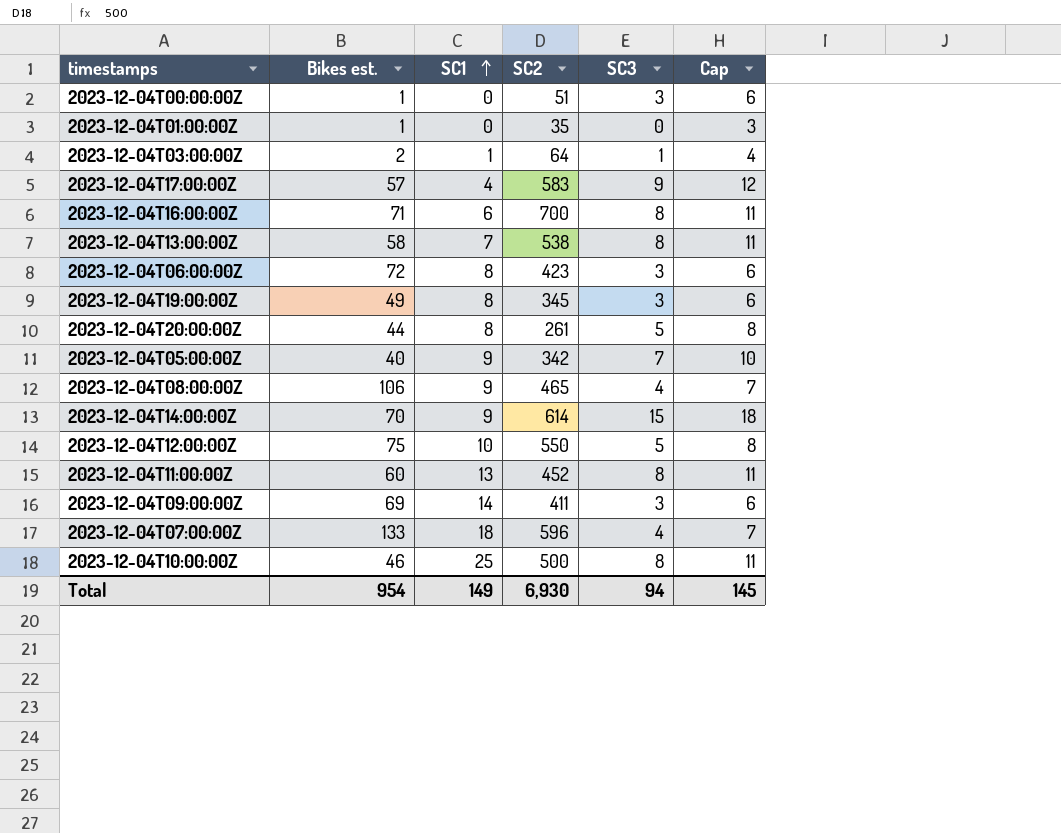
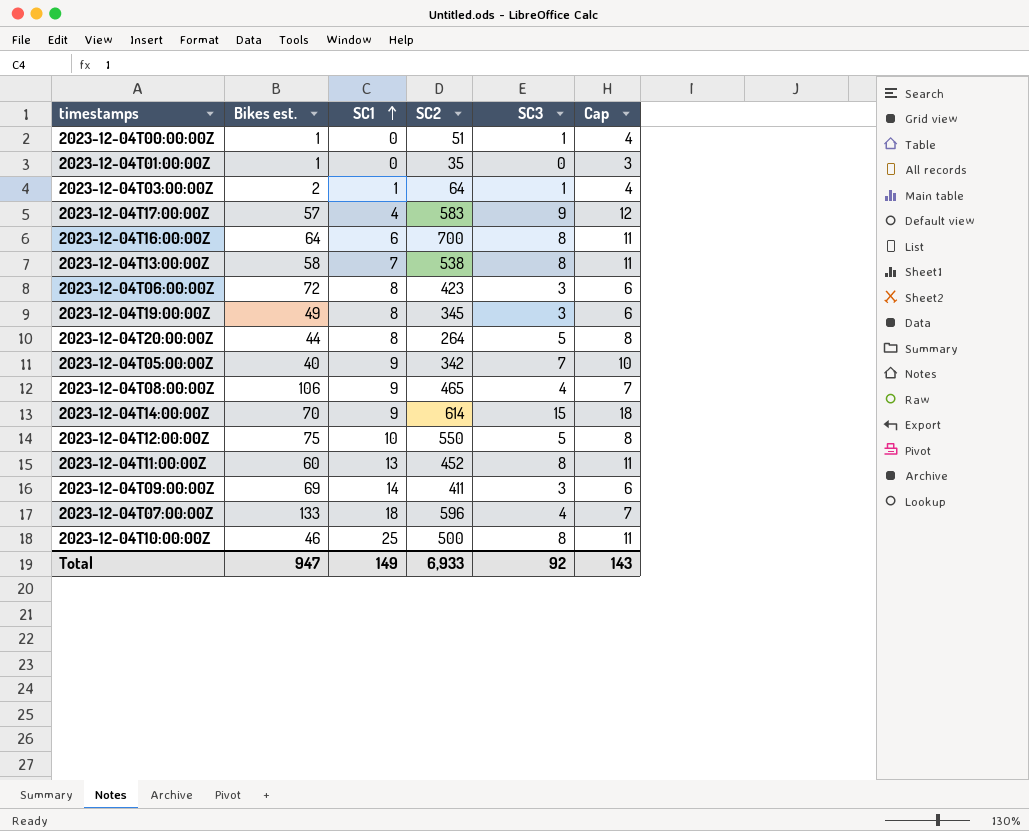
2023-12-04T00:00:00Z | SC3: 3 -> 1
2023-12-04T00:00:00Z | Cap: 6 -> 4
2023-12-04T16:00:00Z | Bikes est.: 71 -> 64
2023-12-04T20:00:00Z | SC2: 261 -> 264
Total | Bikes est.: 954 -> 947
Total | SC2: 6,930 -> 6,933
Total | SC3: 94 -> 92
Total | Cap: 145 -> 143

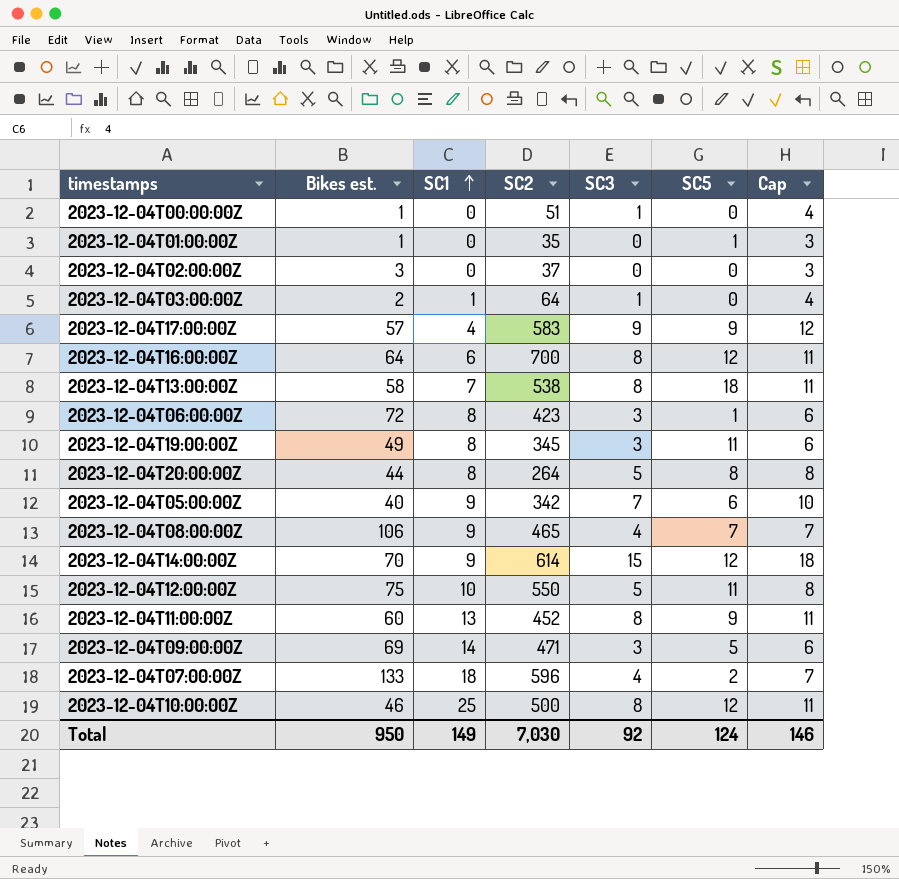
column SC5 | position: none -> 6
row 2023-12-04T02:00:00Z: none -> 3 | 0 | 37 | 0 | 0 | 3
2023-12-04T09:00:00Z | SC2: 411 -> 471
Total | Bikes est.: 947 -> 950
Total | SC2: 6,933 -> 7,030
Total | Cap: 143 -> 146

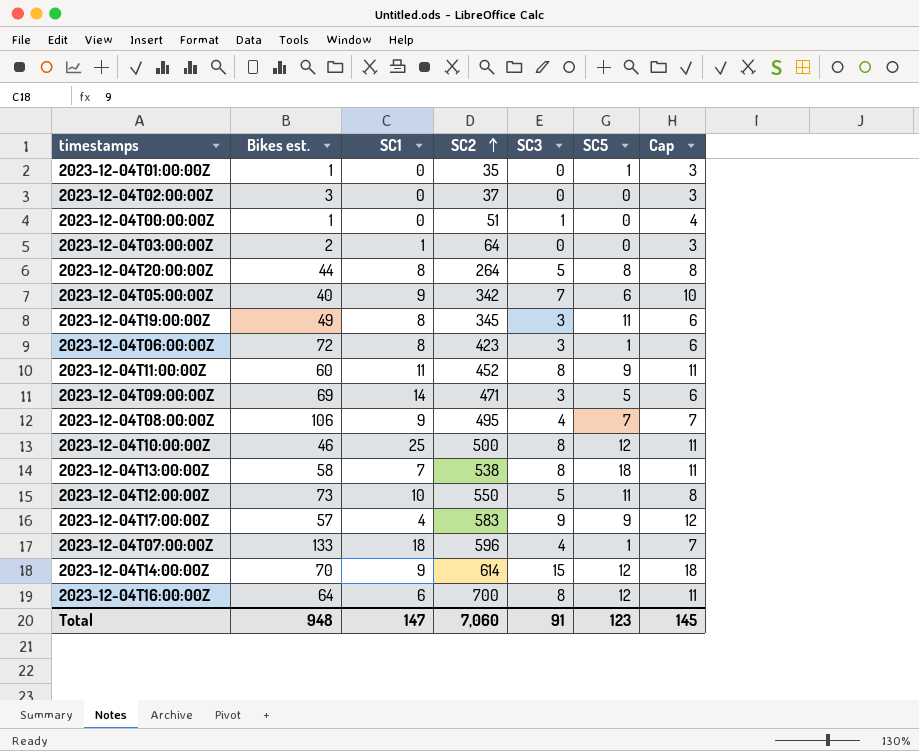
row order: SC1 ascending -> SC2 ascending
2023-12-04T03:00:00Z | SC3: 1 -> 0
2023-12-04T03:00:00Z | Cap: 4 -> 3
2023-12-04T11:00:00Z | SC1: 13 -> 11
2023-12-04T08:00:00Z | SC2: 465 -> 495
2023-12-04T12:00:00Z | Bikes est.: 75 -> 73
2023-12-04T07:00:00Z | SC5: 2 -> 1
Total | Bikes est.: 950 -> 948
Total | SC1: 149 -> 147
Total | SC2: 7,030 -> 7,060
Total | SC3: 92 -> 91
Total | SC5: 124 -> 123
Total | Cap: 146 -> 145

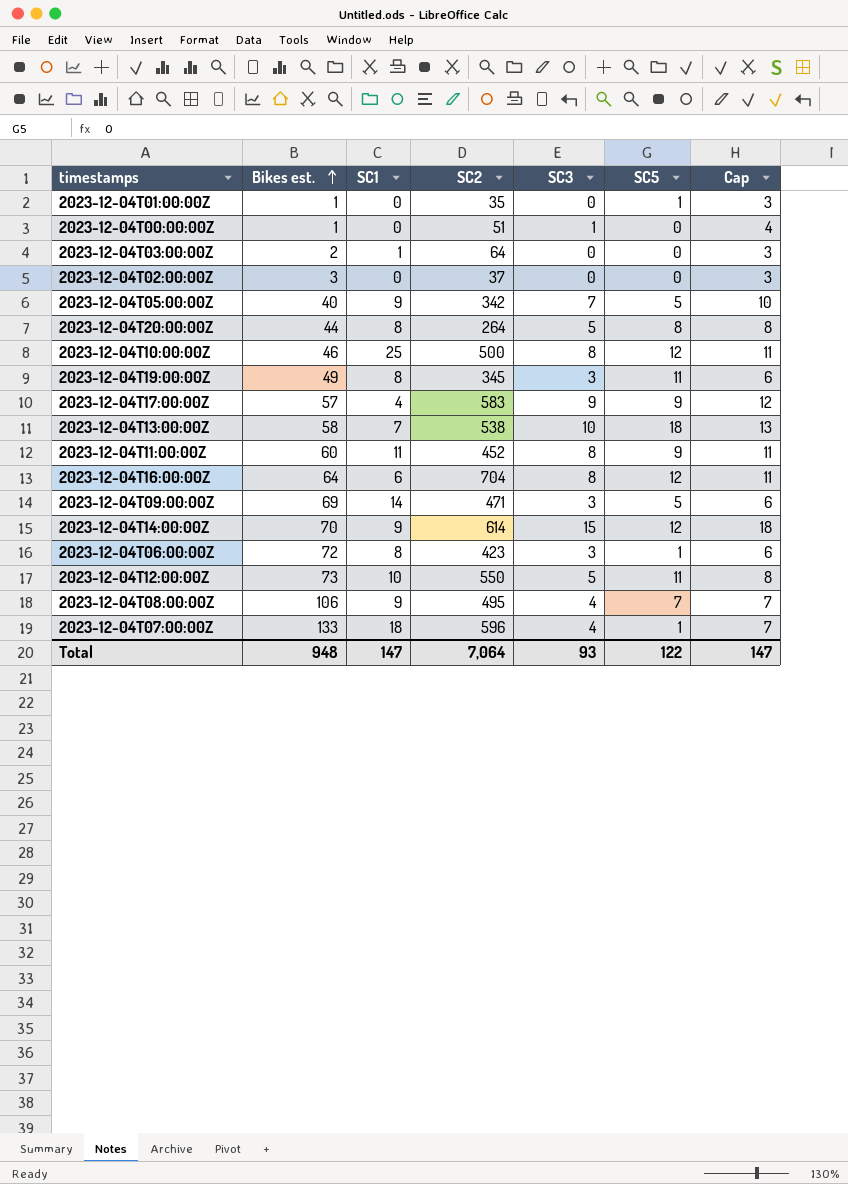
row order: SC2 ascending -> Bikes est. ascending
2023-12-04T05:00:00Z | SC5: 6 -> 5
2023-12-04T13:00:00Z | SC3: 8 -> 10
2023-12-04T13:00:00Z | Cap: 11 -> 13
2023-12-04T16:00:00Z | SC2: 700 -> 704
Total | SC2: 7,060 -> 7,064
Total | SC3: 91 -> 93
Total | SC5: 123 -> 122
Total | Cap: 145 -> 147

